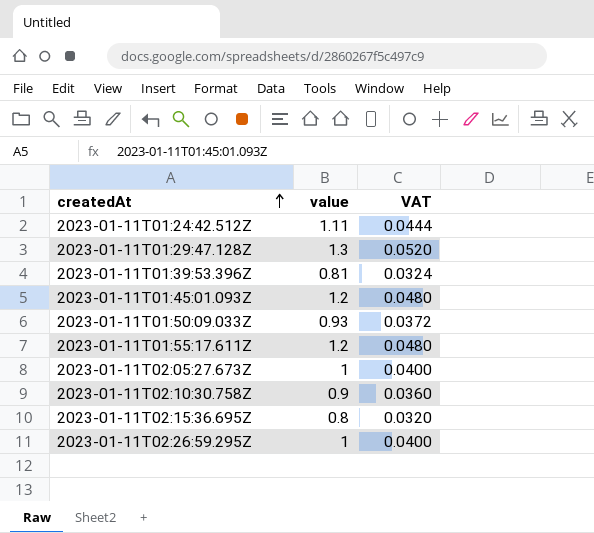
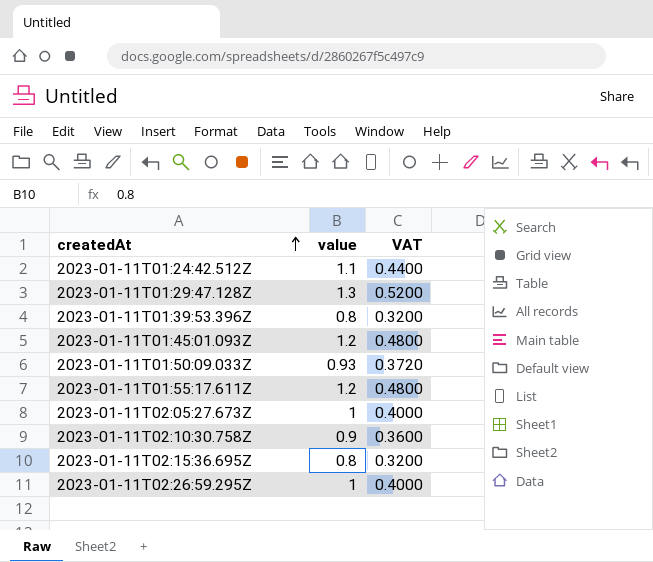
column VAT | formula: [value] * 0.04 -> [value] * 0.4
2023-01-11T01:24:42.512Z | value: 1.11 -> 1.1
2023-01-11T01:39:53.396Z | value: 0.81 -> 0.8

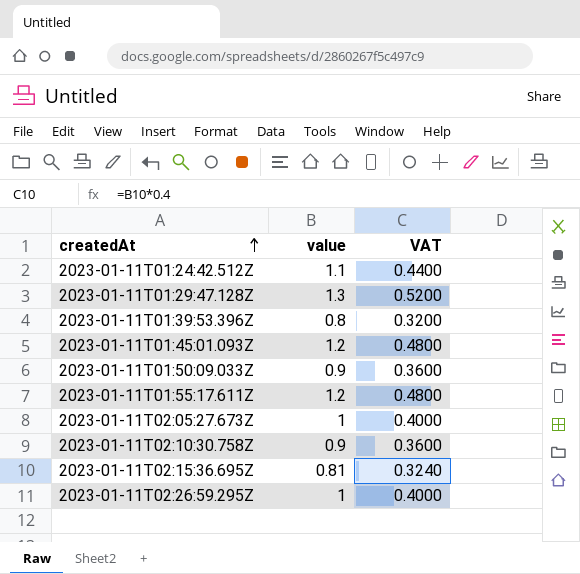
2023-01-11T01:50:09.033Z | value: 0.93 -> 0.9
2023-01-11T01:50:09.033Z | VAT: 0.3720 -> 0.3600
2023-01-11T02:15:36.695Z | value: 0.8 -> 0.81
2023-01-11T02:15:36.695Z | VAT: 0.3200 -> 0.3240

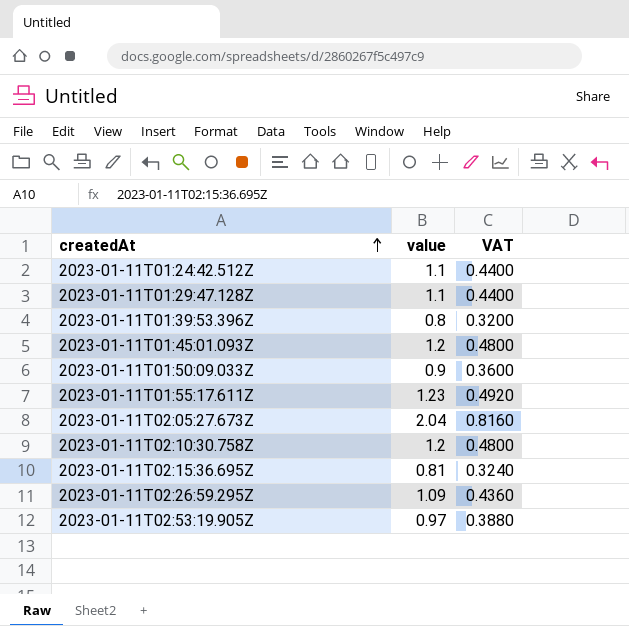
2023-01-11T01:29:47.128Z | value: 1.3 -> 1.1
2023-01-11T01:29:47.128Z | VAT: 0.5200 -> 0.4400
2023-01-11T01:55:17.611Z | value: 1.2 -> 1.23
2023-01-11T01:55:17.611Z | VAT: 0.4800 -> 0.4920
2023-01-11T02:05:27.673Z | value: 1 -> 2.04
2023-01-11T02:05:27.673Z | VAT: 0.4000 -> 0.8160
2023-01-11T02:10:30.758Z | value: 0.9 -> 1.2
2023-01-11T02:10:30.758Z | VAT: 0.3600 -> 0.4800
2023-01-11T02:26:59.295Z | value: 1 -> 1.09
2023-01-11T02:26:59.295Z | VAT: 0.4000 -> 0.4360
row 2023-01-11T02:53:19.905Z: none -> 0.97 | 0.3880

